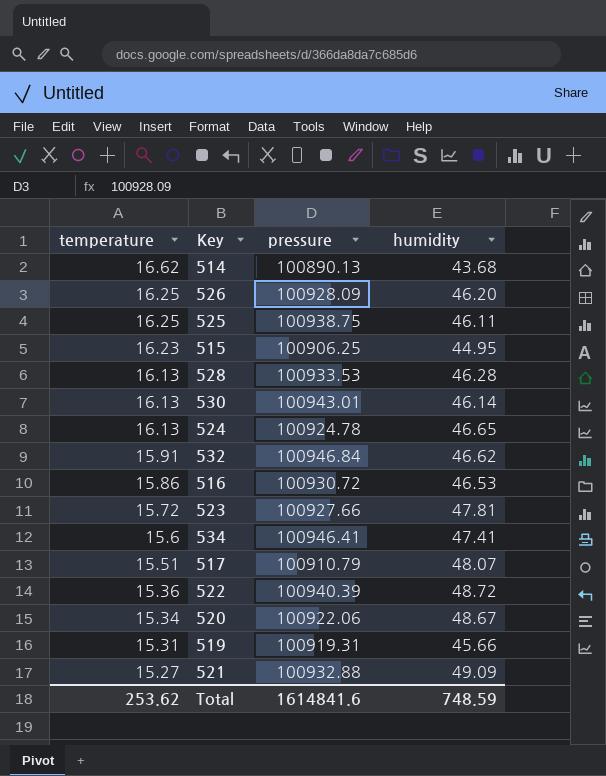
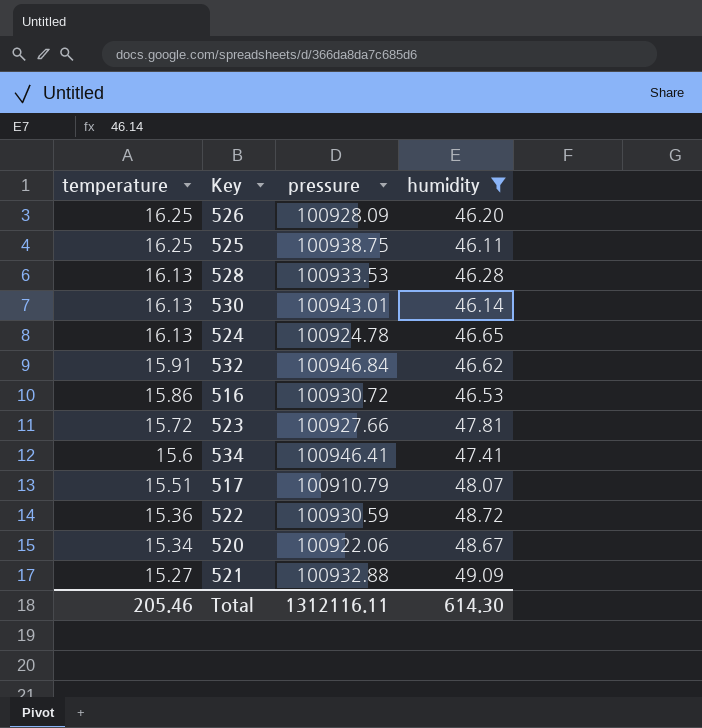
filter: none -> humidity >= 46.11
522 | pressure: 100940.39 -> 100930.59
Total | temperature: 253.62 -> 205.46
Total | pressure: 1614841.6 -> 1312116.11
Total | humidity: 748.59 -> 614.30

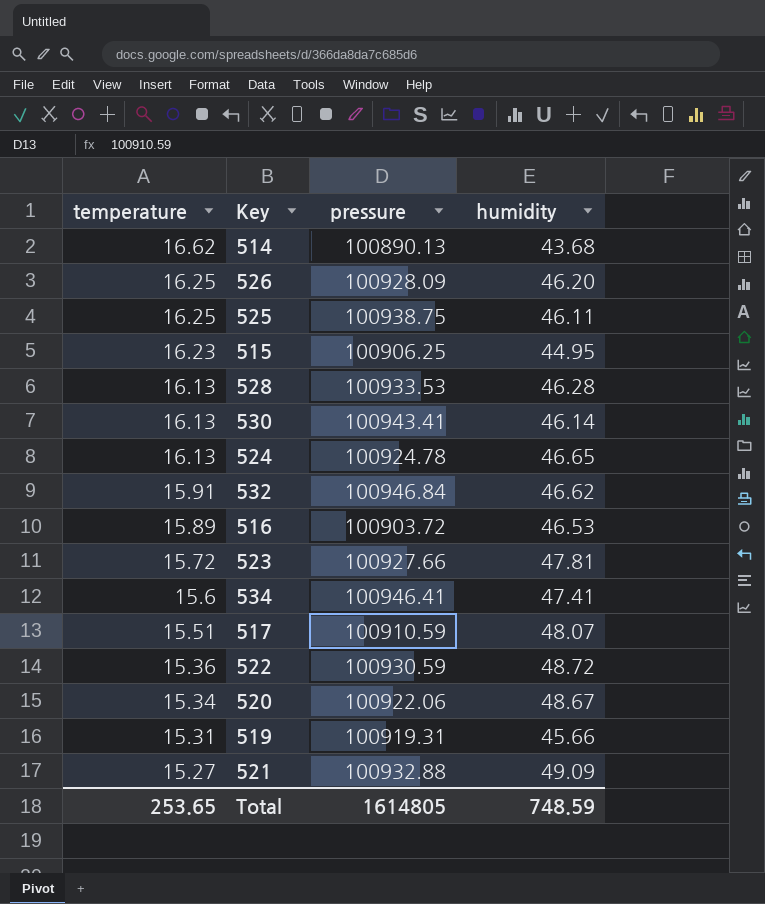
filter: humidity >= 46.11 -> none
530 | pressure: 100943.01 -> 100943.41
516 | temperature: 15.86 -> 15.89
516 | pressure: 100930.72 -> 100903.72
517 | pressure: 100910.79 -> 100910.59
Total | temperature: 205.46 -> 253.65
Total | pressure: 1312116.11 -> 1614805
Total | humidity: 614.30 -> 748.59

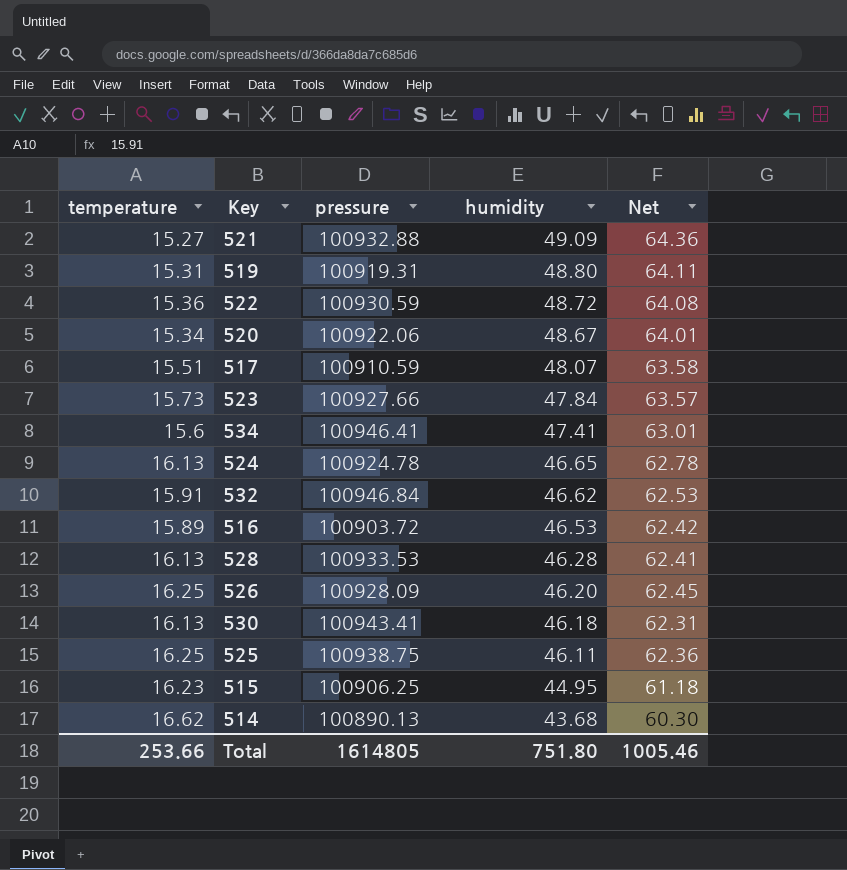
row order: temperature descending -> humidity descending
column Net | formula: none -> [temperature] + [humidity]
519 | humidity: 45.66 -> 48.80
523 | temperature: 15.72 -> 15.73
523 | humidity: 47.81 -> 47.84
530 | humidity: 46.14 -> 46.18
Total | temperature: 253.65 -> 253.66
Total | humidity: 748.59 -> 751.80

